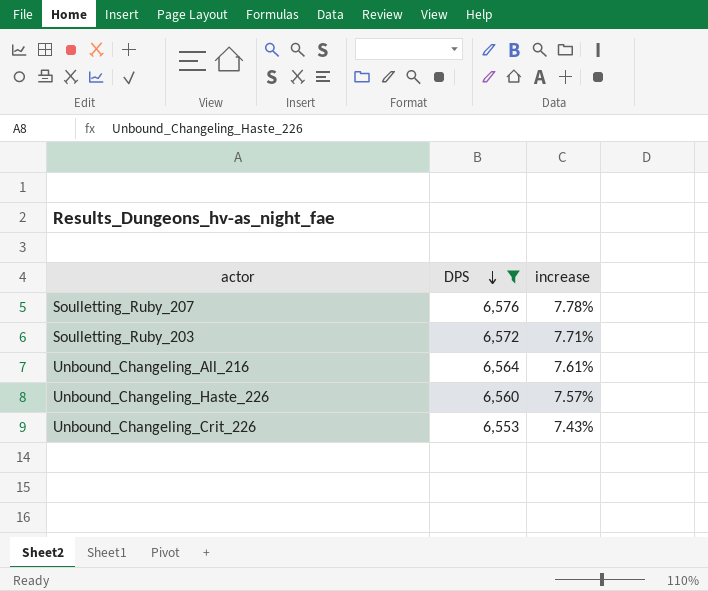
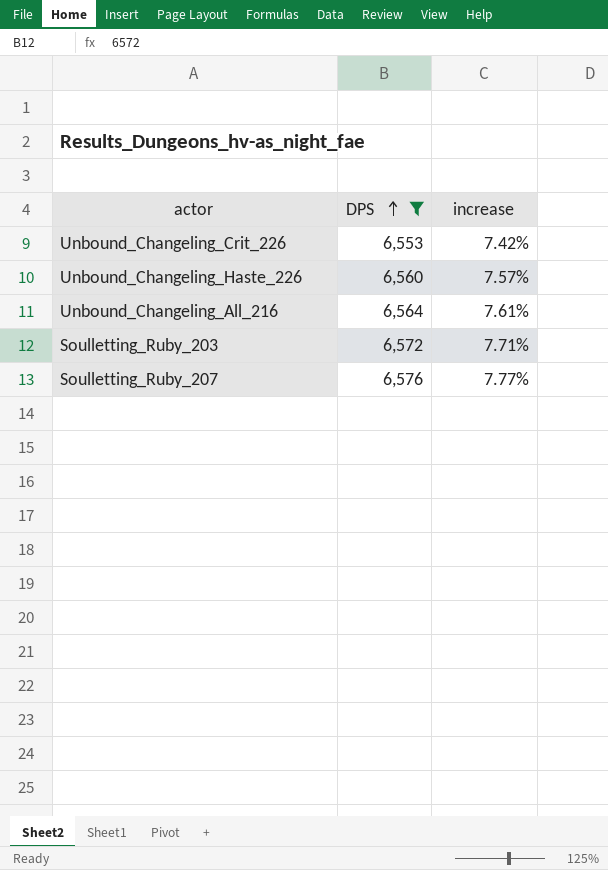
row order: DPS descending -> DPS ascending
Unbound_Changeling_Crit_226 | increase: 7.43% -> 7.42%
Soulletting_Ruby_207 | increase: 7.78% -> 7.77%

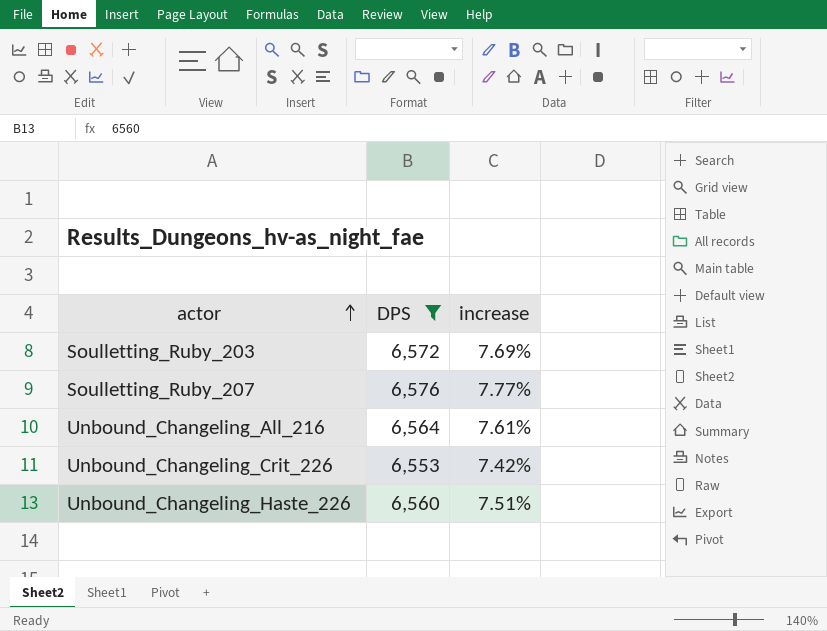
row order: DPS ascending -> actor ascending
Soulletting_Ruby_203 | increase: 7.71% -> 7.69%
Unbound_Changeling_Haste_226 | increase: 7.57% -> 7.51%

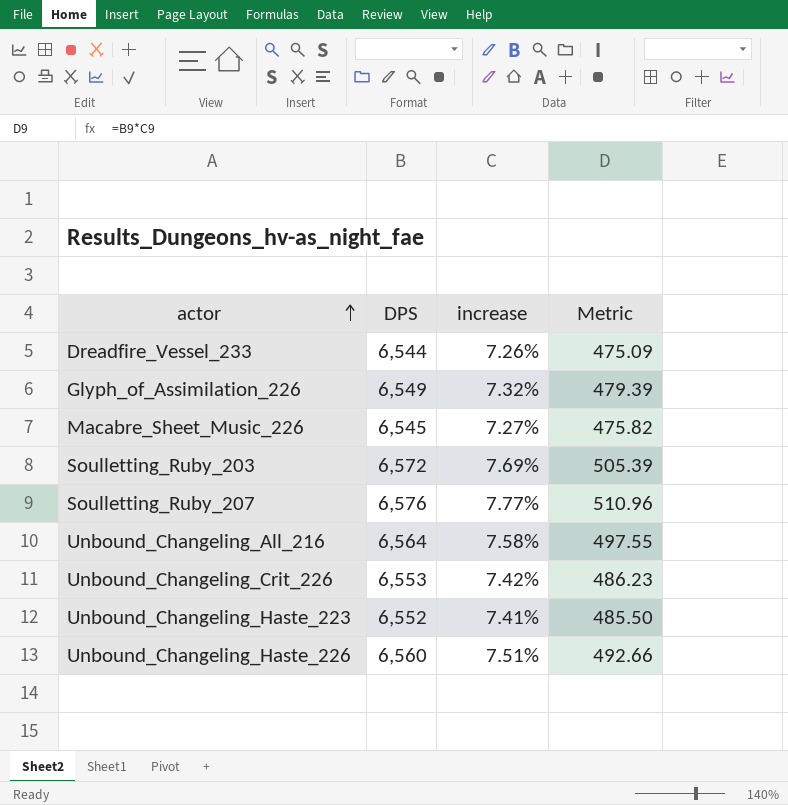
filter: DPS >= 6,553 -> none
column Metric | formula: none -> [DPS] * [increase]
Unbound_Changeling_All_216 | increase: 7.61% -> 7.58%

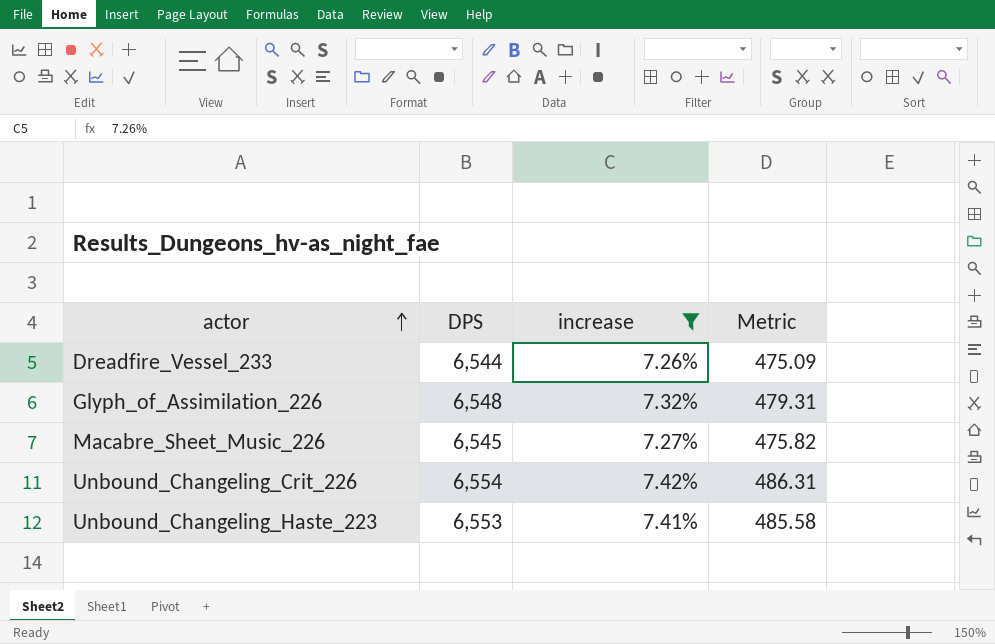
filter: none -> increase <= 7.42%
Glyph_of_Assimilation_226 | DPS: 6,549 -> 6,548
Glyph_of_Assimilation_226 | Metric: 479.39 -> 479.31
Unbound_Changeling_Crit_226 | DPS: 6,553 -> 6,554
Unbound_Changeling_Crit_226 | Metric: 486.23 -> 486.31
Unbound_Changeling_Haste_223 | DPS: 6,552 -> 6,553
Unbound_Changeling_Haste_223 | Metric: 485.50 -> 485.58

